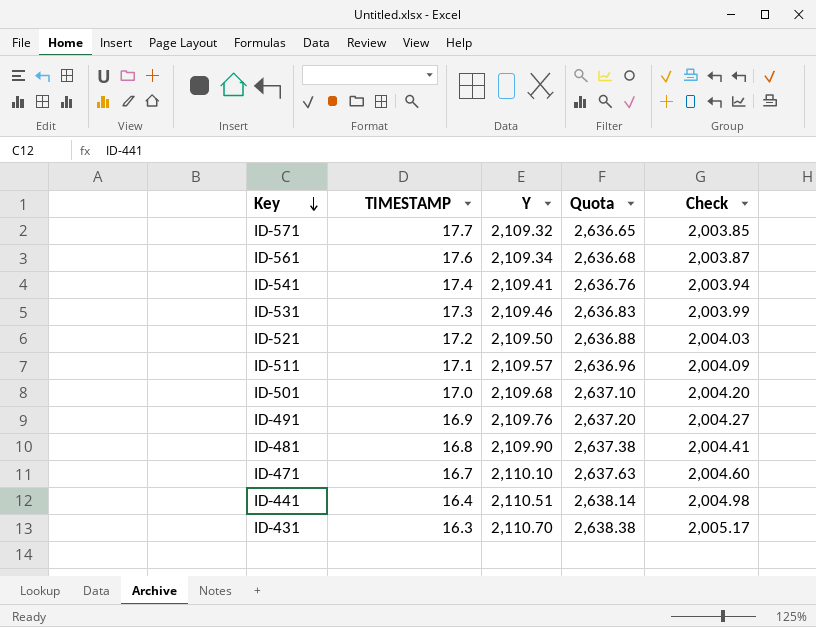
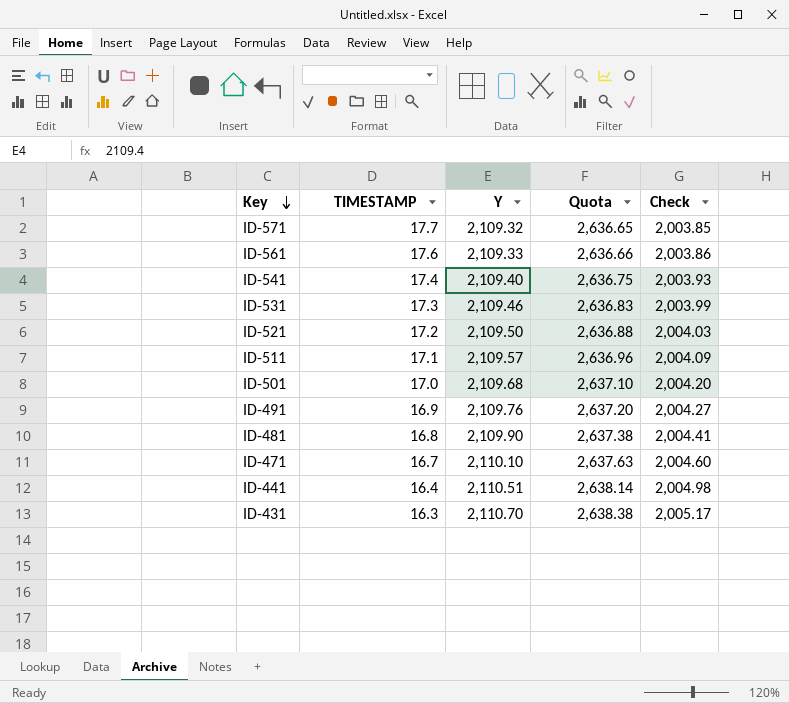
ID-561 | Y: 2,109.34 -> 2,109.33
ID-561 | Quota: 2,636.68 -> 2,636.66
ID-561 | Check: 2,003.87 -> 2,003.86
ID-541 | Y: 2,109.41 -> 2,109.40
ID-541 | Quota: 2,636.76 -> 2,636.75
ID-541 | Check: 2,003.94 -> 2,003.93

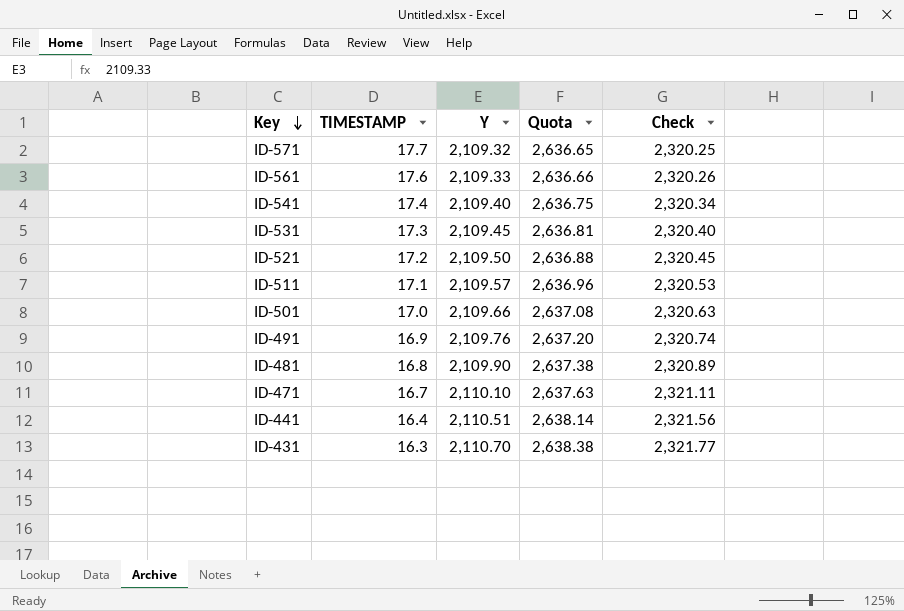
column Check | formula: [Y] * 0.95 -> [Y] * 1.1
ID-531 | Y: 2,109.46 -> 2,109.45
ID-531 | Quota: 2,636.83 -> 2,636.81
ID-501 | Y: 2,109.68 -> 2,109.66
ID-501 | Quota: 2,637.10 -> 2,637.08

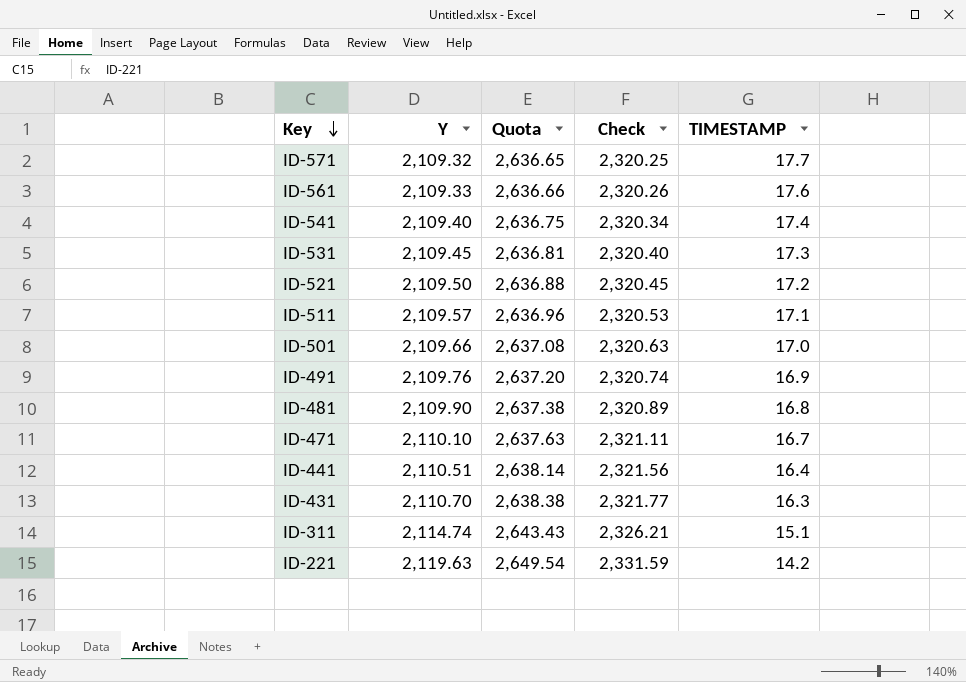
column TIMESTAMP | position: 2 -> 5
row ID-311: none -> 2,114.74 | 2,643.43 | 2,326.21 | 15.1
row ID-221: none -> 2,119.63 | 2,649.54 | 2,331.59 | 14.2

